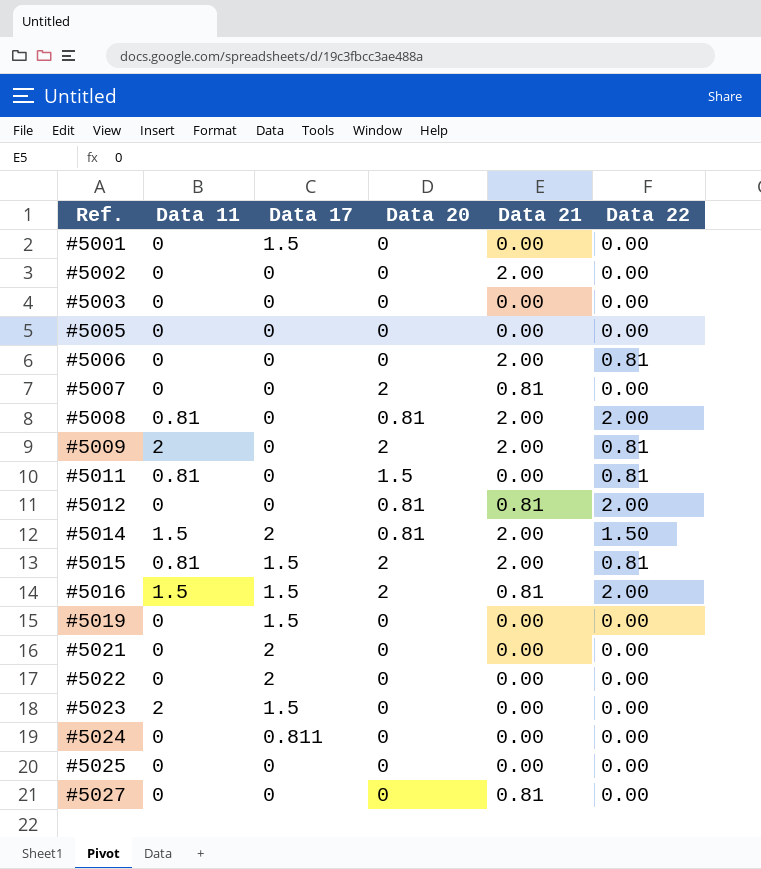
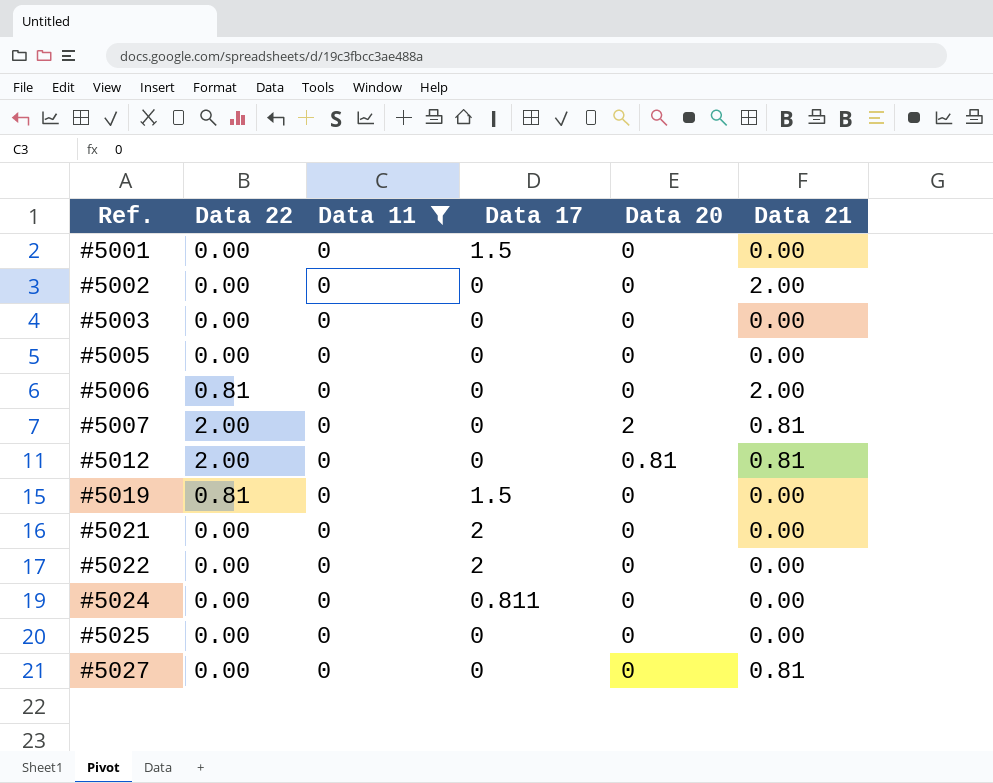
filter: none -> Data 11 = 0
column Data 22 | position: 6 -> 2
#5007 | Data 22: 0.00 -> 2.00
#5019 | Data 22: 0.00 -> 0.81

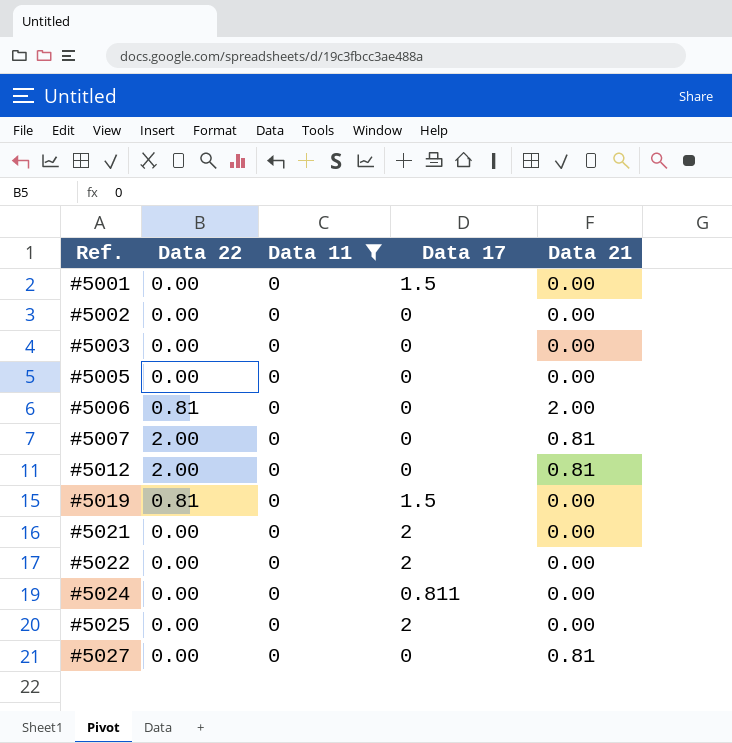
column Data 20 | position: 5 -> none
#5002 | Data 21: 2.00 -> 0.00
#5025 | Data 17: 0 -> 2

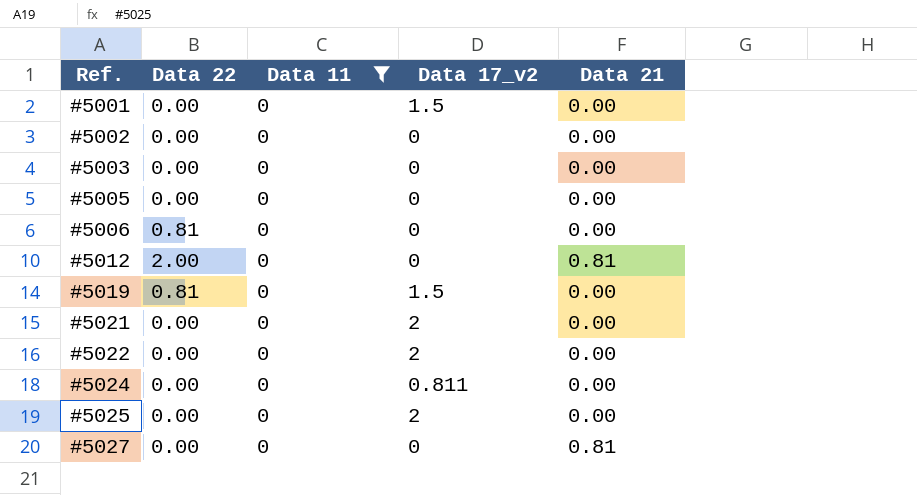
column name: Data 17 -> Data 17_v2
row #5007: 2.00 | 0 | 0 | 0.81 -> none
#5006 | Data 21: 2.00 -> 0.00

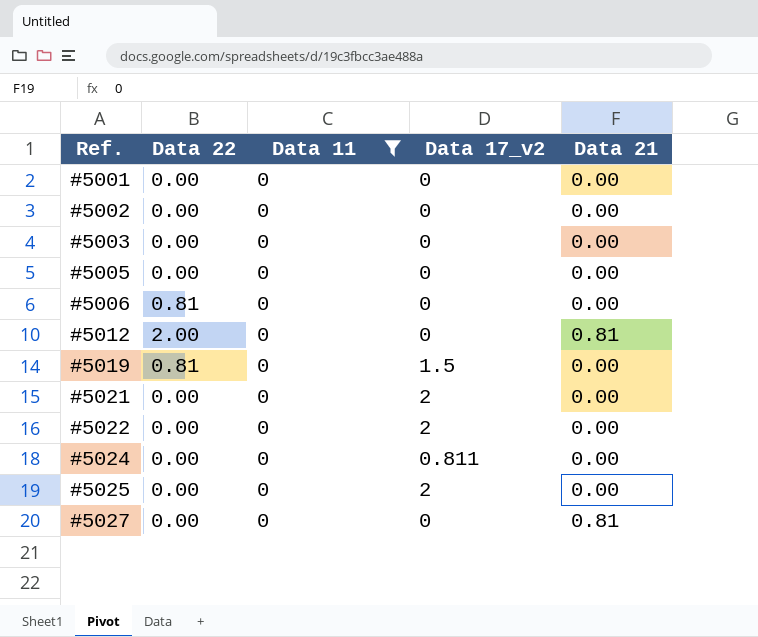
#5001 | Data 17_v2: 1.5 -> 0

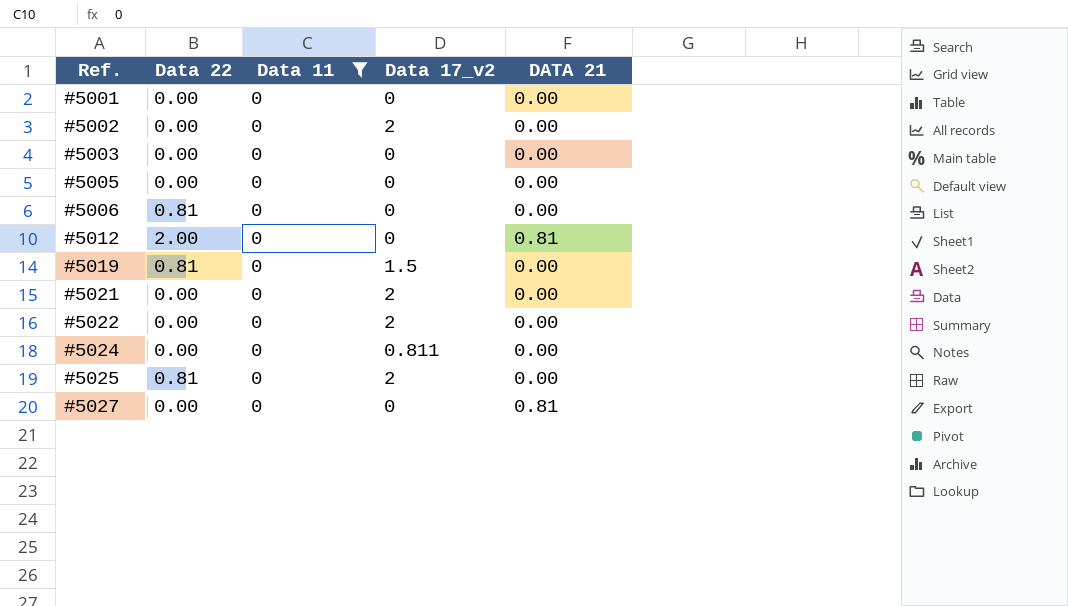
column name: Data 21 -> DATA 21
#5002 | Data 17_v2: 0 -> 2
#5025 | Data 22: 0.00 -> 0.81

